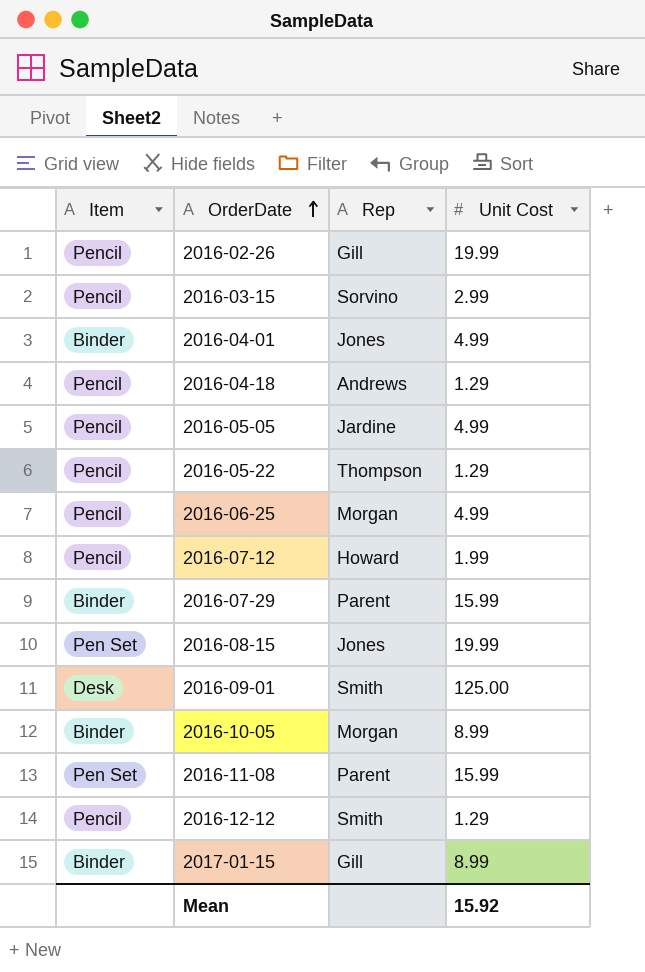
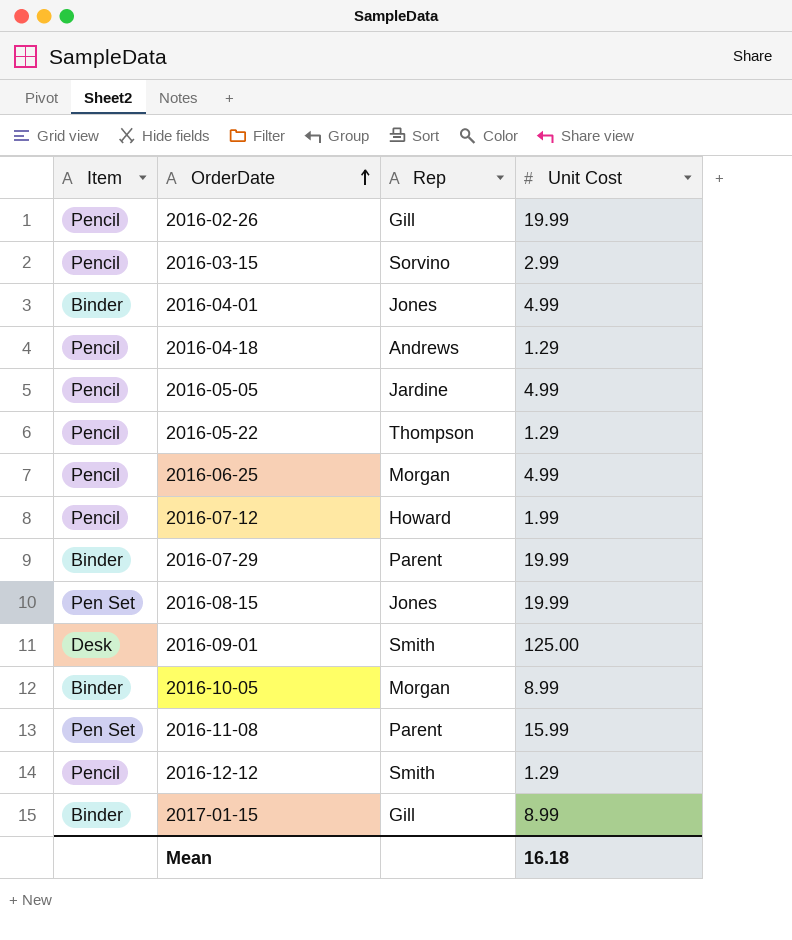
2016-07-29 | Unit Cost: 15.99 -> 19.99
Mean | Unit Cost: 15.92 -> 16.18

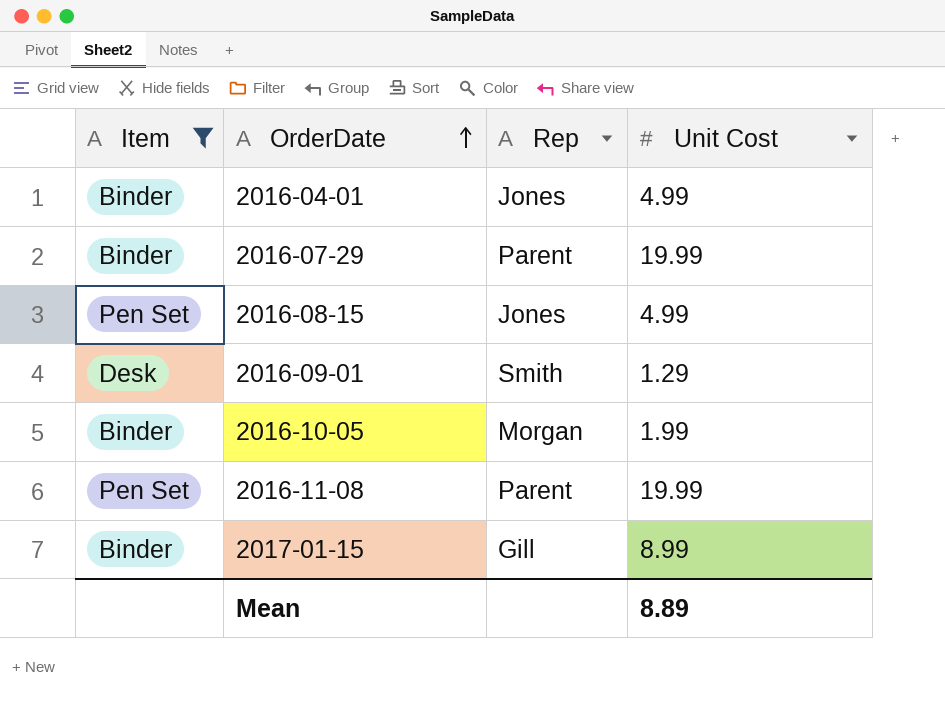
filter: none -> Item != Pencil
2016-08-15 | Unit Cost: 19.99 -> 4.99
2016-09-01 | Unit Cost: 125.00 -> 1.29
2016-10-05 | Unit Cost: 8.99 -> 1.99
2016-11-08 | Unit Cost: 15.99 -> 19.99
Mean | Unit Cost: 16.18 -> 8.89

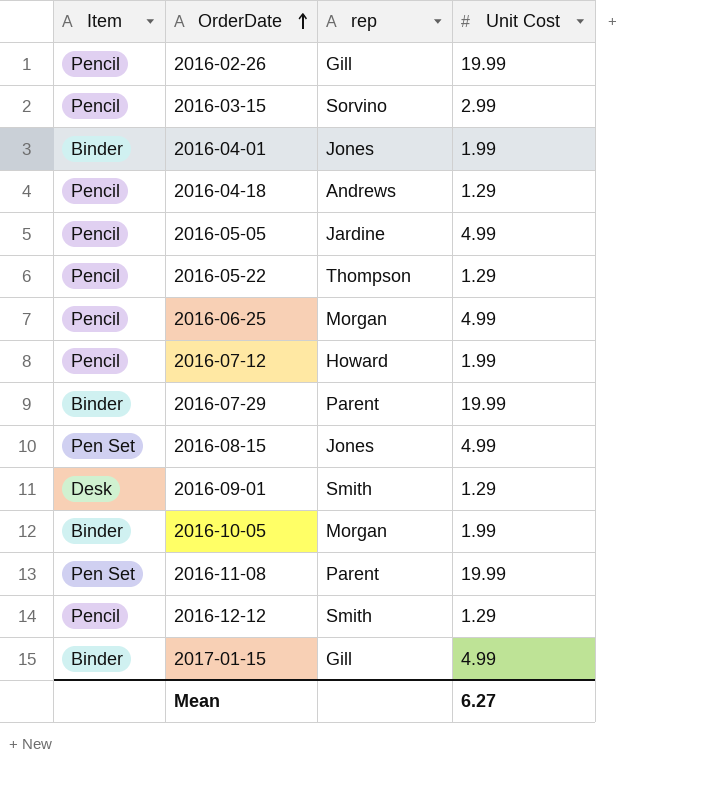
filter: Item != Pencil -> none
column name: Rep -> rep
2016-04-01 | Unit Cost: 4.99 -> 1.99
2017-01-15 | Unit Cost: 8.99 -> 4.99
Mean | Unit Cost: 8.89 -> 6.27

